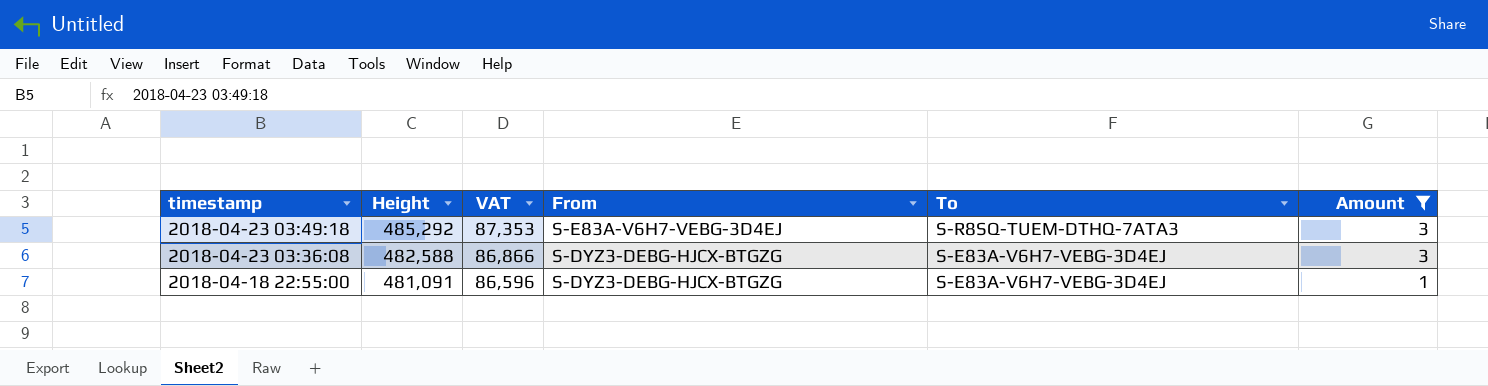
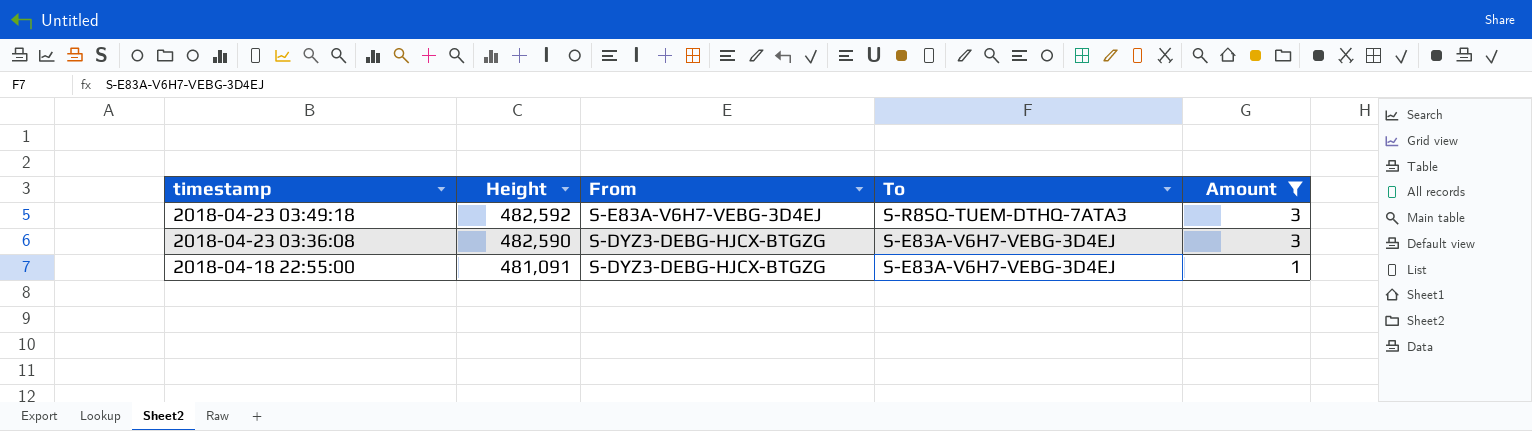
column VAT | formula: [Height] * 0.18 -> none
2018-04-23 03:49:18 | Height: 485,292 -> 482,592
2018-04-23 03:36:08 | Height: 482,588 -> 482,590

